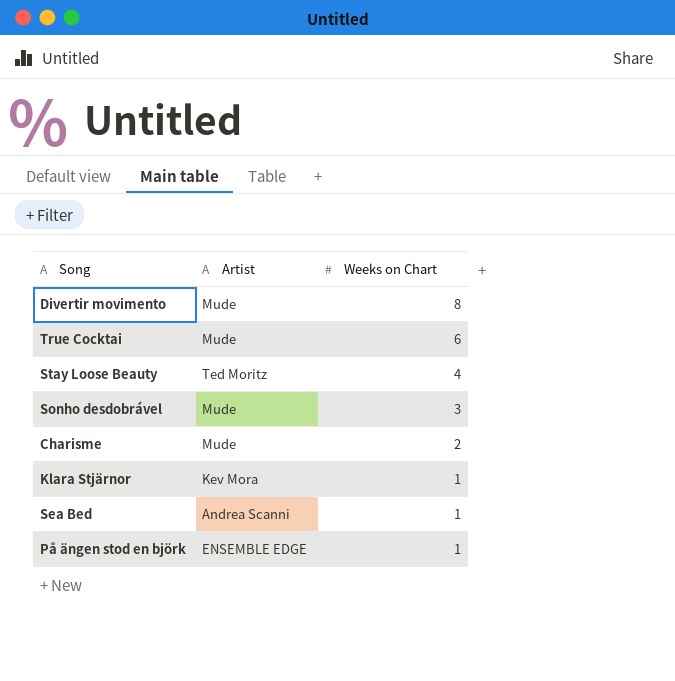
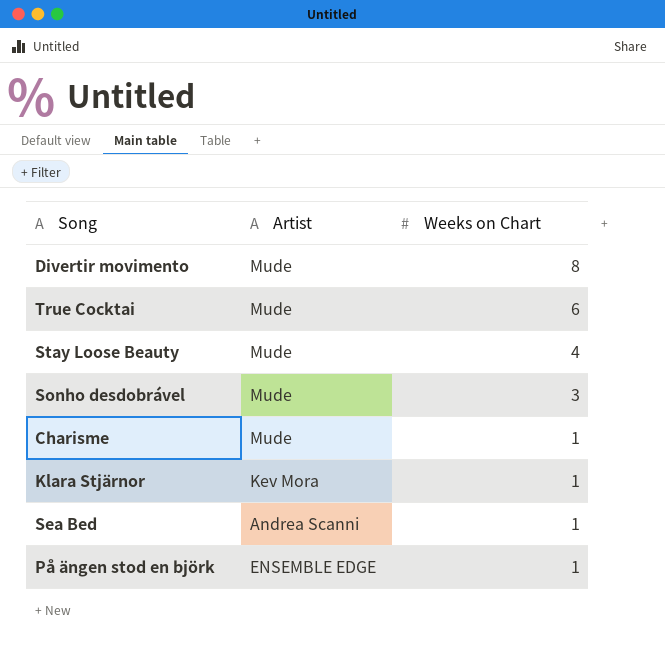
Stay Loose Beauty | Artist: Ted Moritz -> Mude
Charisme | Weeks on Chart: 2 -> 1

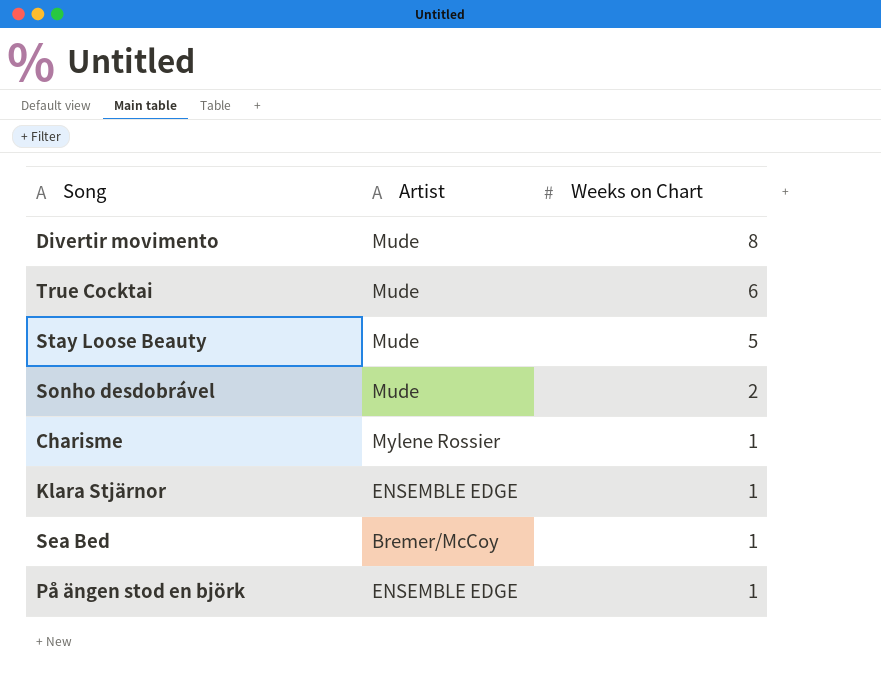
Stay Loose Beauty | Weeks on Chart: 4 -> 5
Sonho desdobrável | Weeks on Chart: 3 -> 2
Charisme | Artist: Mude -> Mylene Rossier
Klara Stjärnor | Artist: Kev Mora -> ENSEMBLE EDGE
Sea Bed | Artist: Andrea Scanni -> Bremer/McCoy

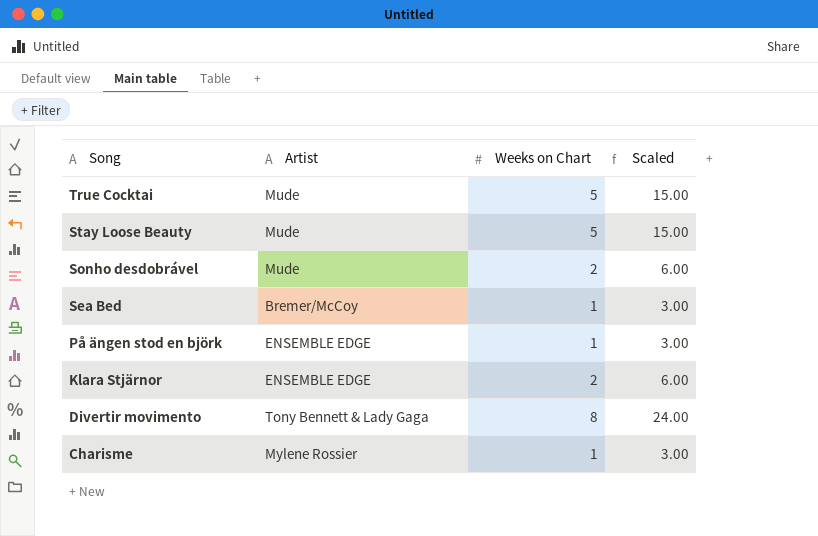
row order: Weeks on Chart descending -> Song descending
column Scaled | formula: none -> [Weeks on Chart] * 3
True Cocktai | Weeks on Chart: 6 -> 5
Klara Stjärnor | Weeks on Chart: 1 -> 2
Divertir movimento | Artist: Mude -> Tony Bennett & Lady Gaga

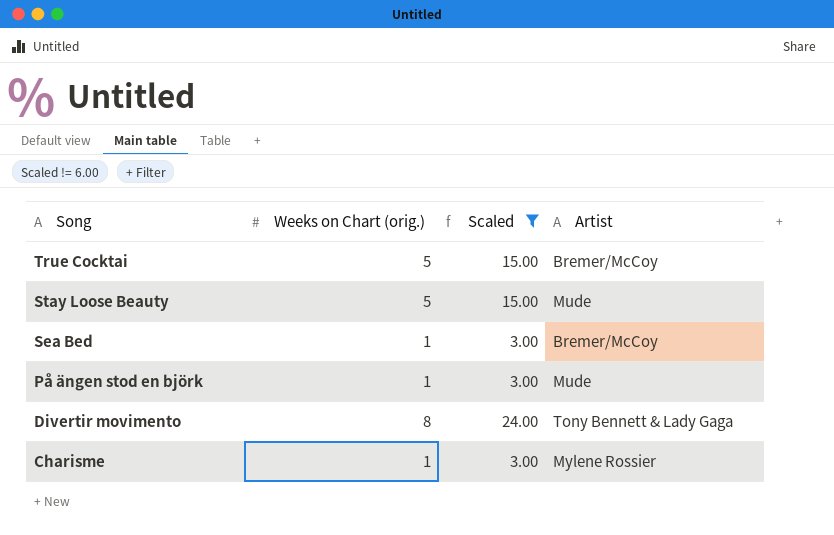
filter: none -> Scaled != 6.00
column name: Weeks on Chart -> Weeks on Chart (orig.)
column Artist | position: 2 -> 4
True Cocktai | Artist: Mude -> Bremer/McCoy
På ängen stod en björk | Artist: ENSEMBLE EDGE -> Mude

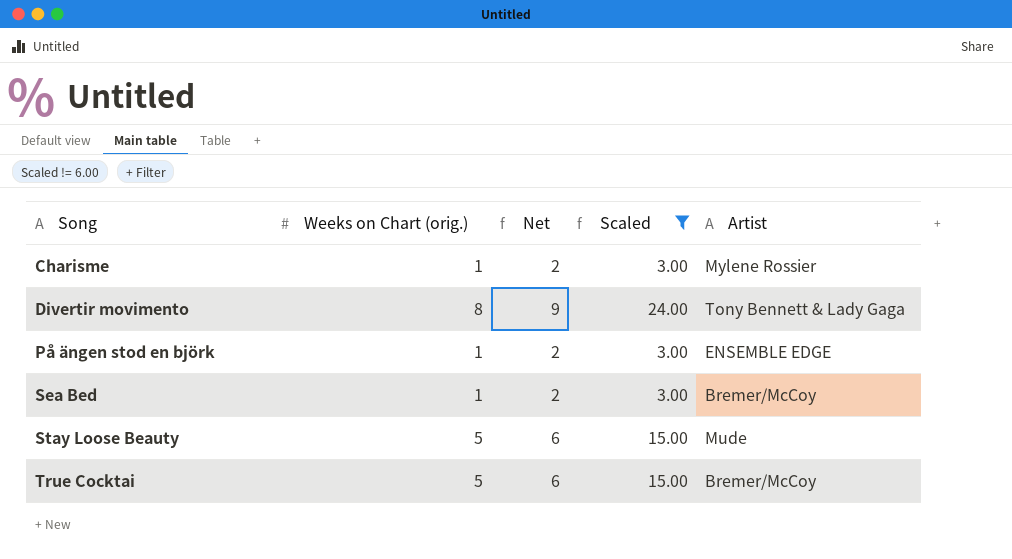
row order: Song descending -> Song ascending
column Net | formula: none -> [Weeks on Chart (orig.)] + 1
På ängen stod en björk | Artist: Mude -> ENSEMBLE EDGE

